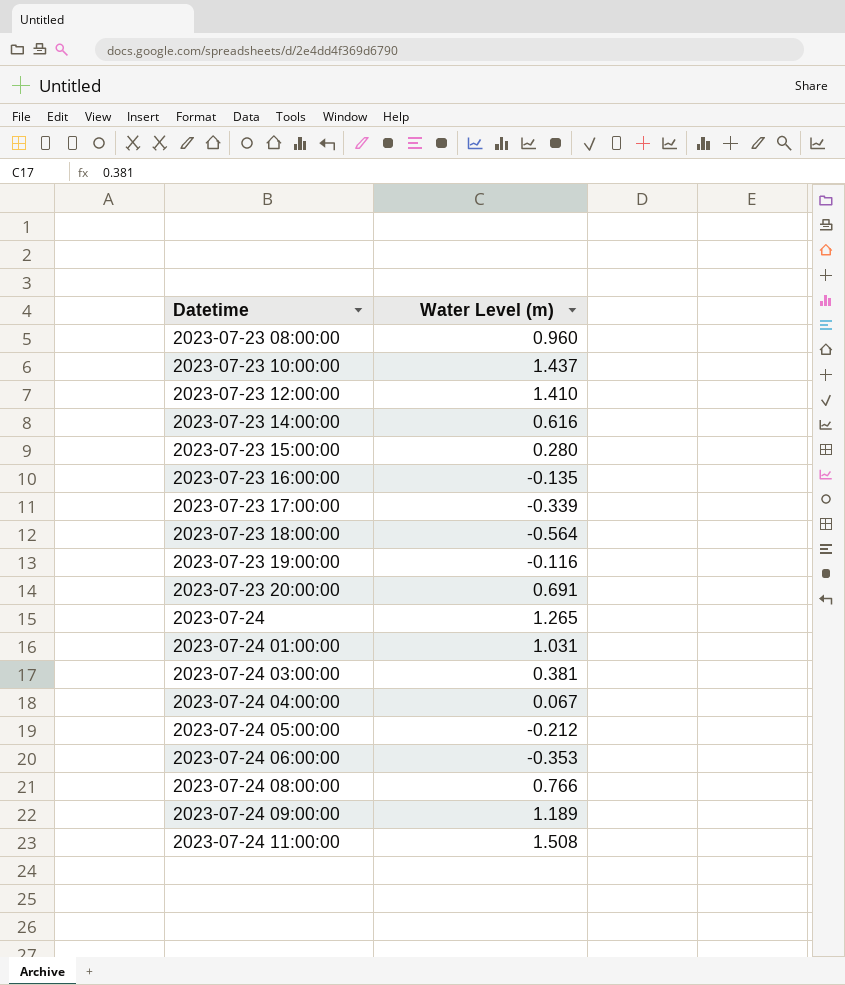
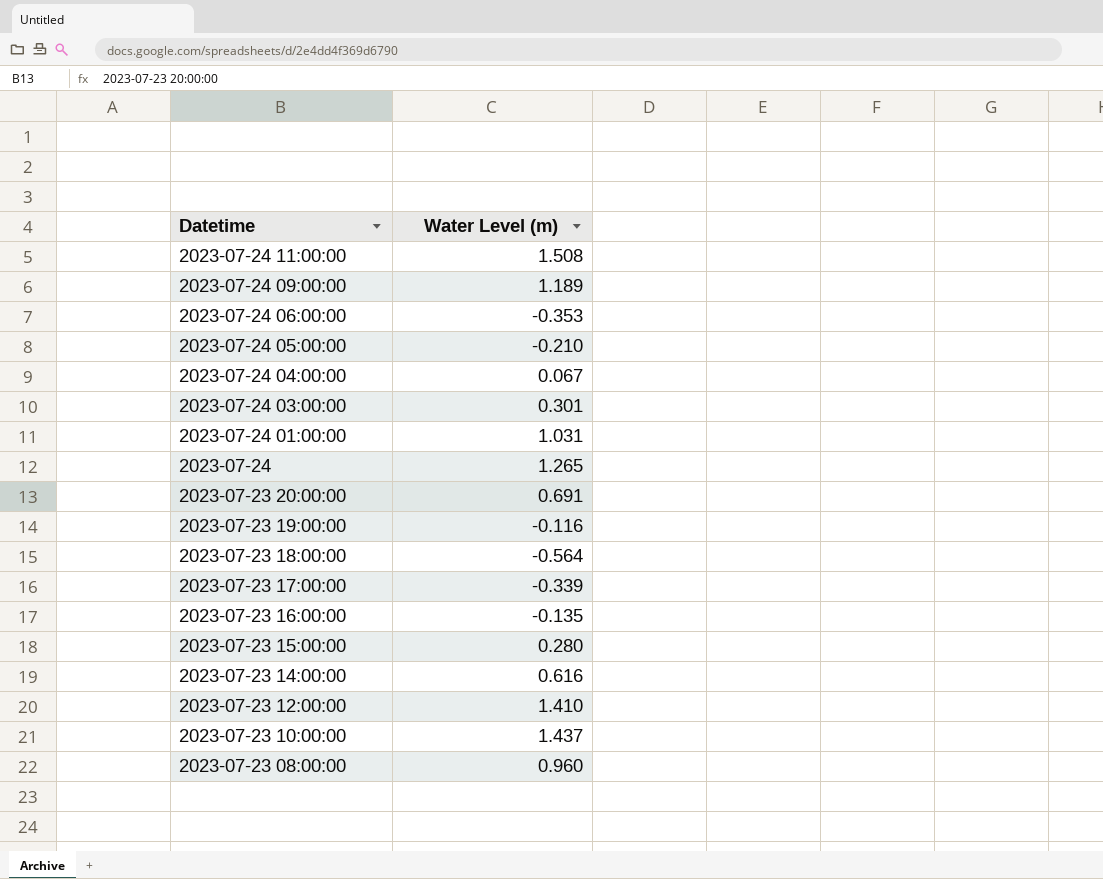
row order: Datetime ascending -> Datetime descending
row 2023-07-24 08:00:00: 0.766 -> none
2023-07-24 05:00:00 | Water Level (m): -0.212 -> -0.210
2023-07-24 03:00:00 | Water Level (m): 0.381 -> 0.301

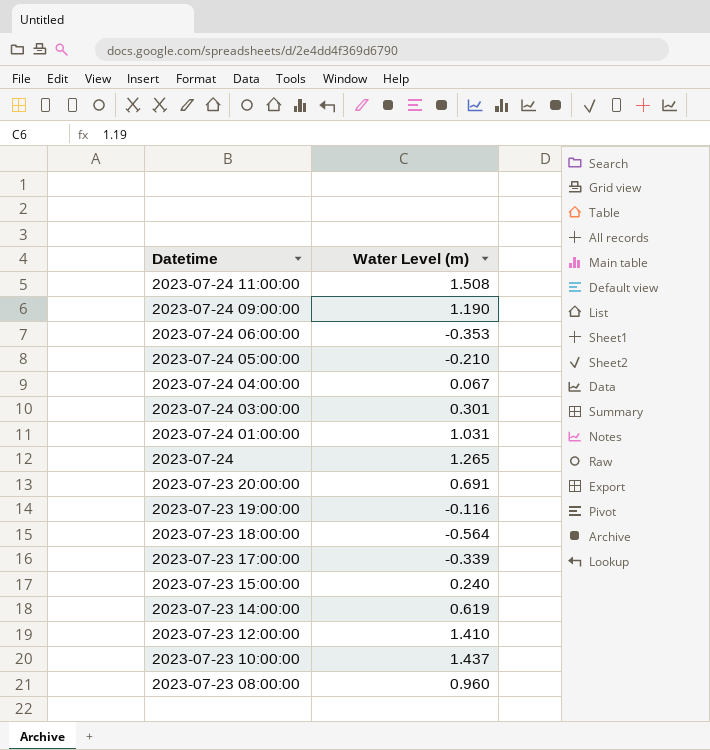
row 2023-07-23 16:00:00: -0.135 -> none
2023-07-24 09:00:00 | Water Level (m): 1.189 -> 1.190
2023-07-23 15:00:00 | Water Level (m): 0.280 -> 0.240
2023-07-23 14:00:00 | Water Level (m): 0.616 -> 0.619

